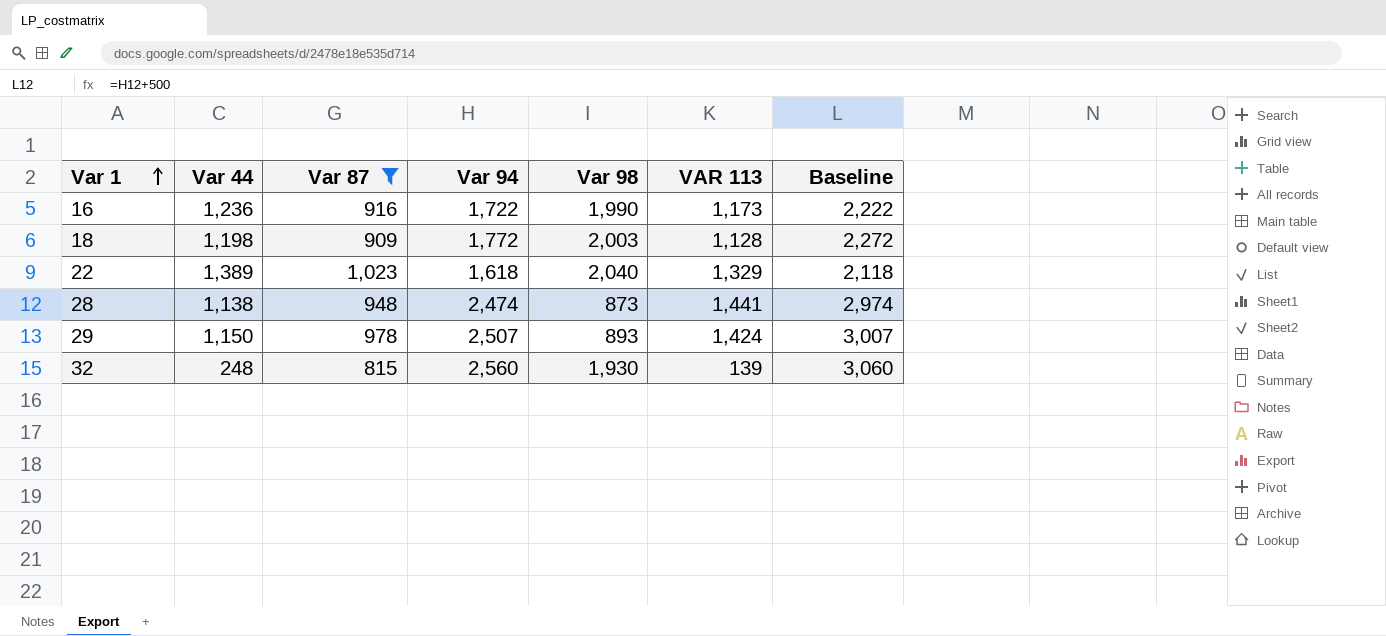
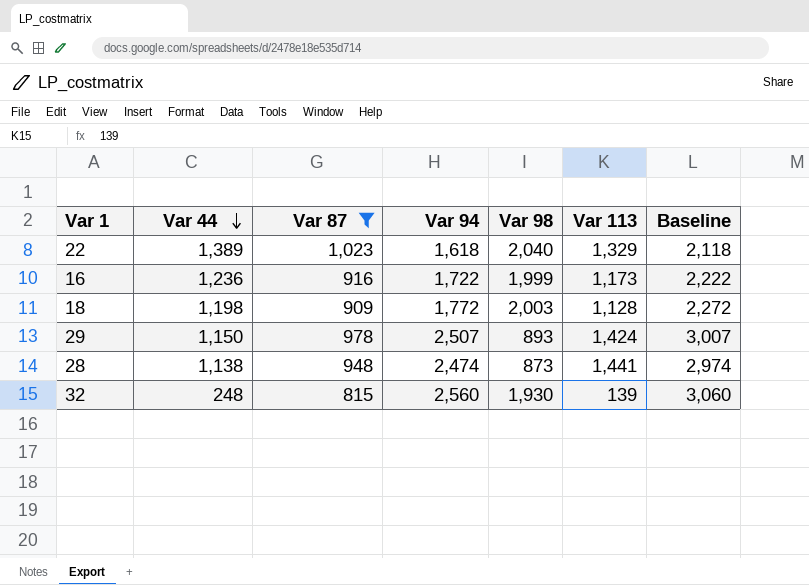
row order: Var 1 ascending -> Var 44 descending
column name: VAR 113 -> Var 113
16 | Var 98: 1,990 -> 1,999

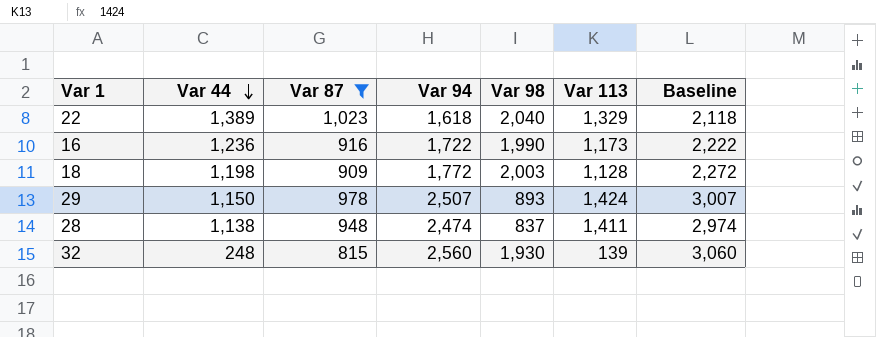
16 | Var 98: 1,999 -> 1,990
28 | Var 98: 873 -> 837
28 | Var 113: 1,441 -> 1,411

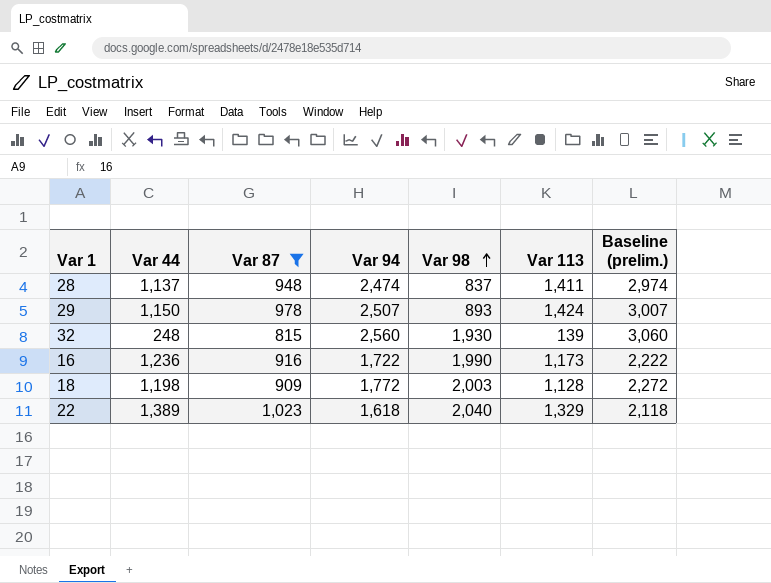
row order: Var 44 descending -> Var 98 ascending
column name: Baseline -> Baseline (prelim.)
28 | Var 44: 1,138 -> 1,137

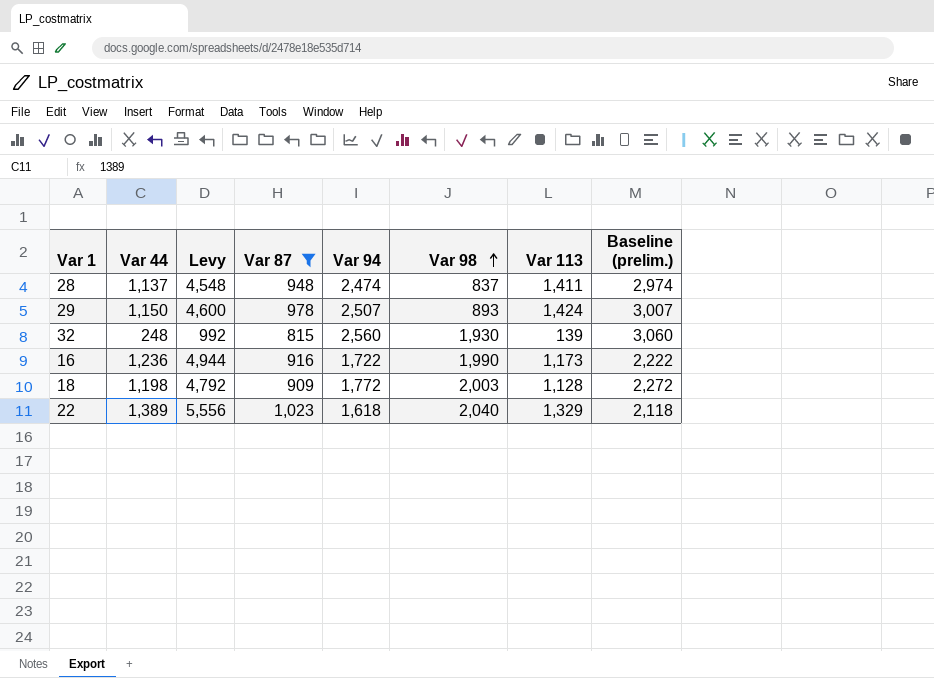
column Levy | formula: none -> [Var 44] * 4

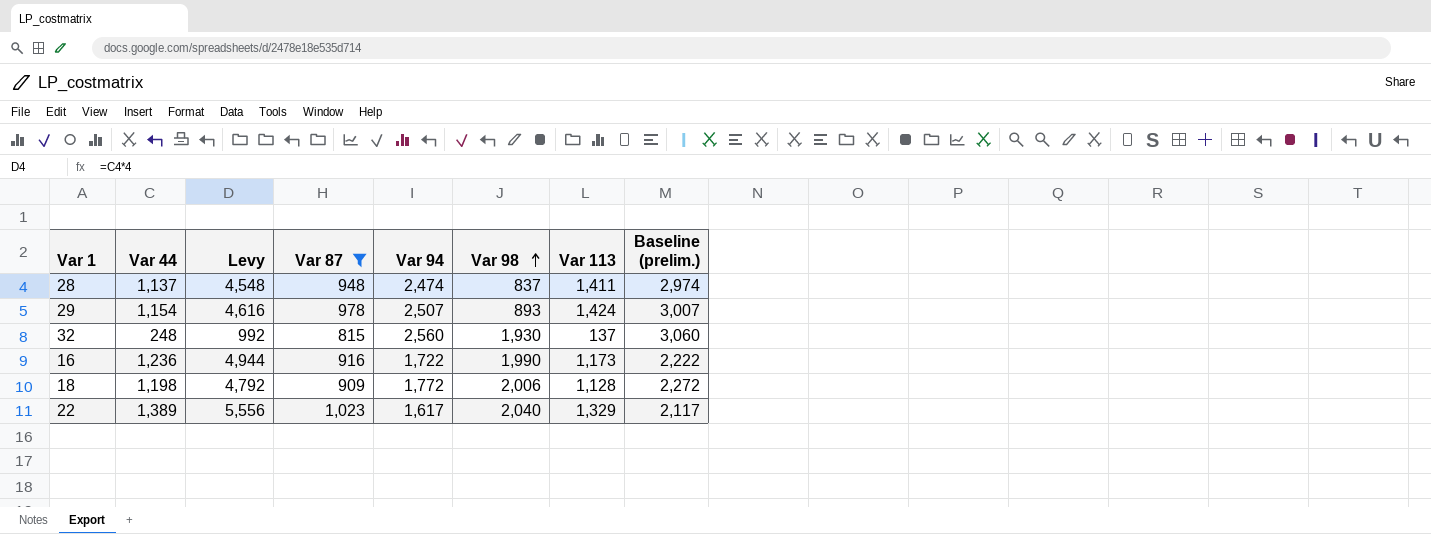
29 | Var 44: 1,150 -> 1,154
29 | Levy: 4,600 -> 4,616
32 | Var 113: 139 -> 137
18 | Var 98: 2,003 -> 2,006
22 | Var 94: 1,618 -> 1,617
22 | Baseline (prelim.): 2,118 -> 2,117

